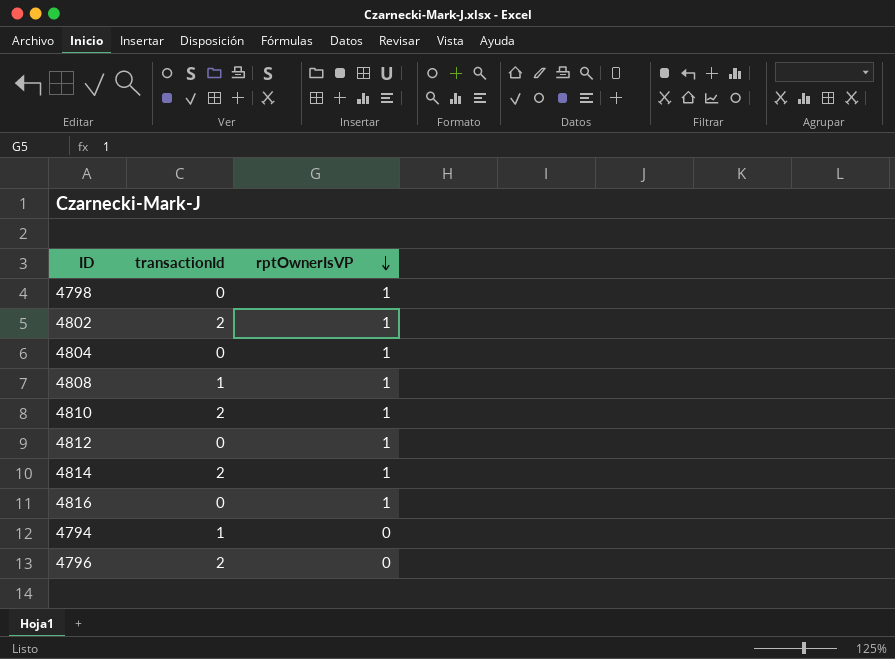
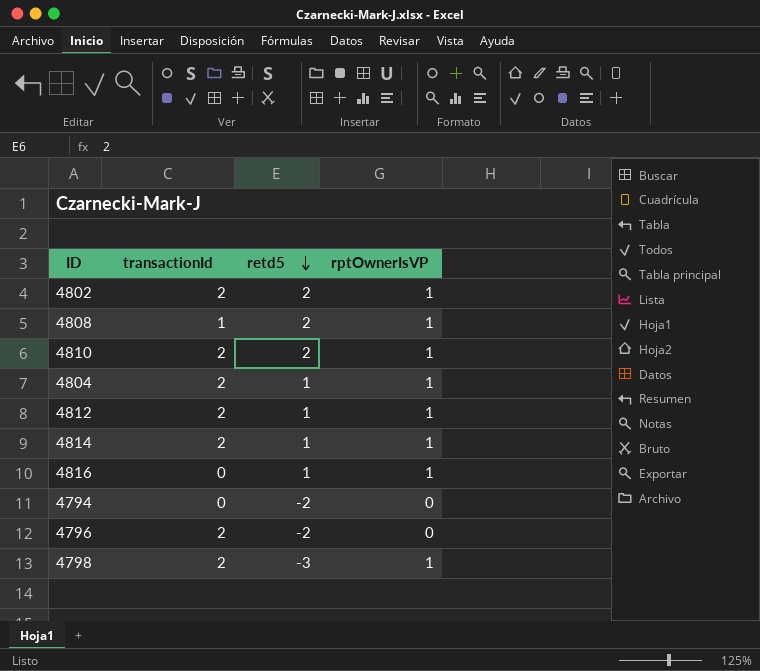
row order: rptOwnerIsVP descending -> retd5 descending
column retd5 | position: none -> 3
4804 | transactionId: 0 -> 2
4812 | transactionId: 0 -> 2
4794 | transactionId: 1 -> 0
4798 | transactionId: 0 -> 2

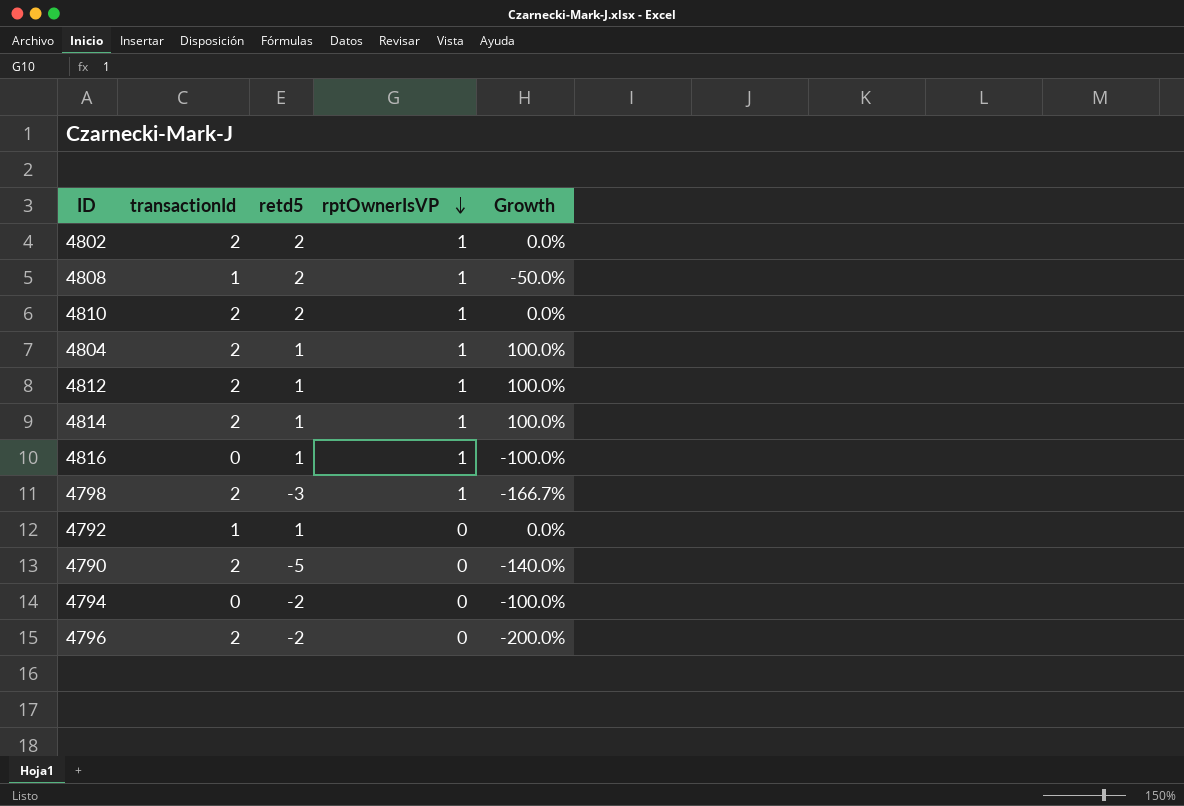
row order: retd5 descending -> rptOwnerIsVP descending
column Growth | formula: none -> ([transactionId] - [retd5]) / [retd5]
row 4792: none -> 1 | 1 | 0 | 0.0%
row 4790: none -> 2 | -5 | 0 | -140.0%

